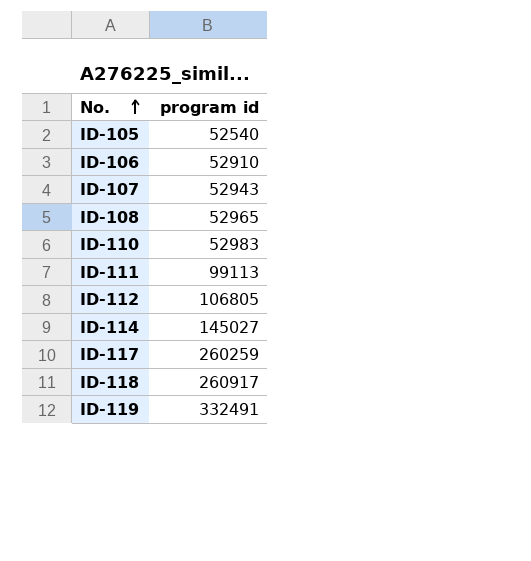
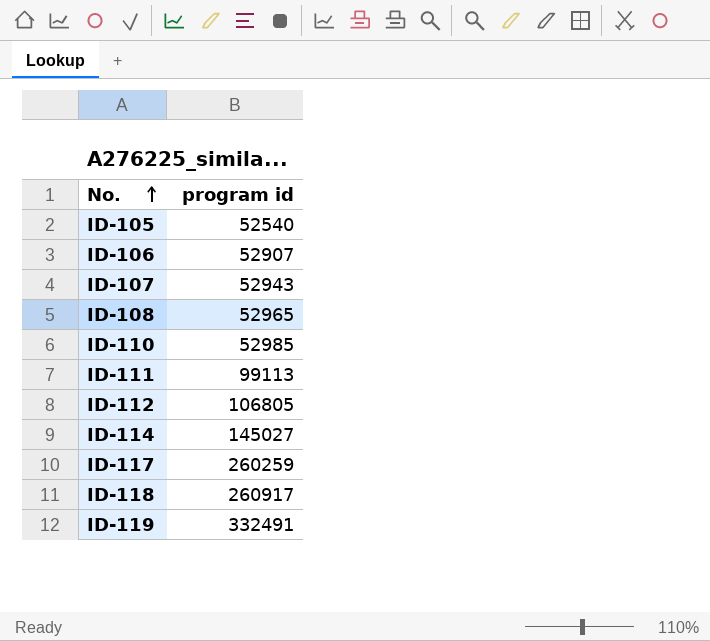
ID-106 | program id: 52910 -> 52907
ID-110 | program id: 52983 -> 52985

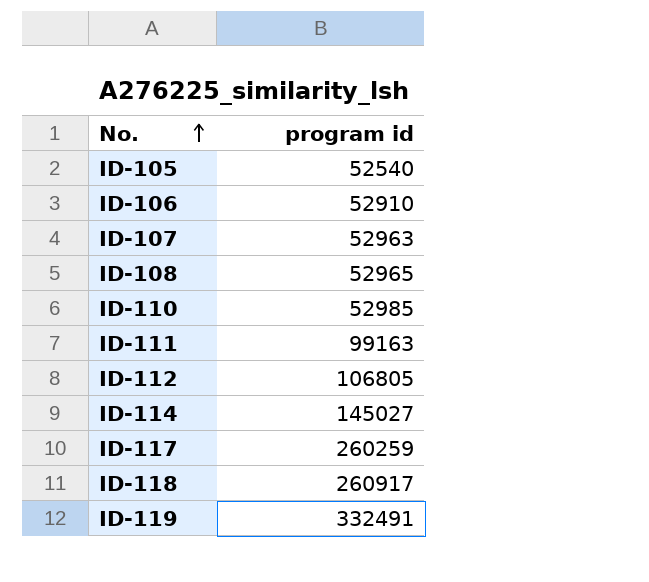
ID-106 | program id: 52907 -> 52910
ID-107 | program id: 52943 -> 52963
ID-111 | program id: 99113 -> 99163

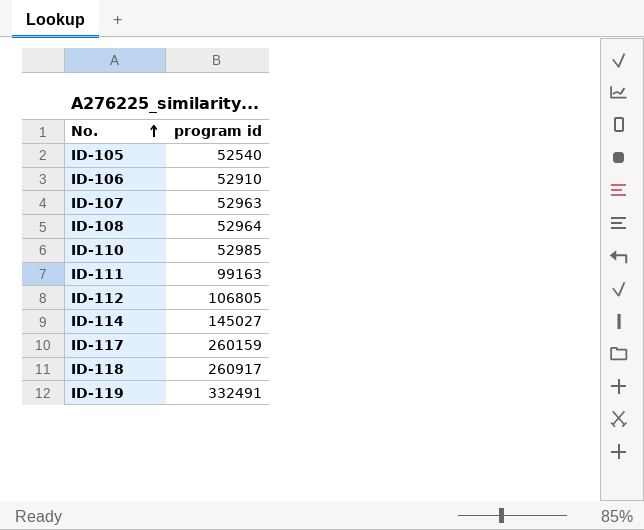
ID-108 | program id: 52965 -> 52964
ID-117 | program id: 260259 -> 260159

